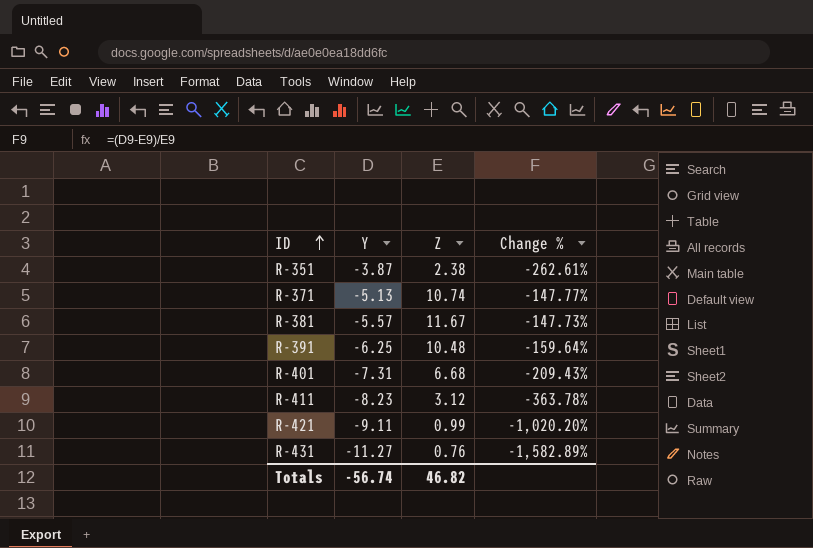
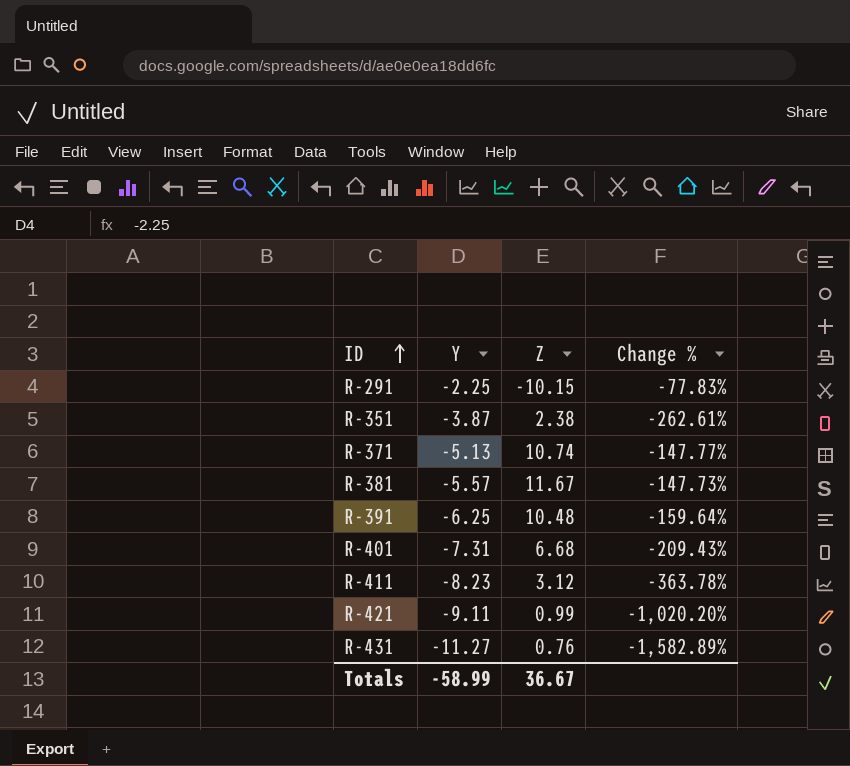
row R-291: none -> -2.25 | -10.15 | -77.83%
Totals | Y: -56.74 -> -58.99
Totals | Z: 46.82 -> 36.67

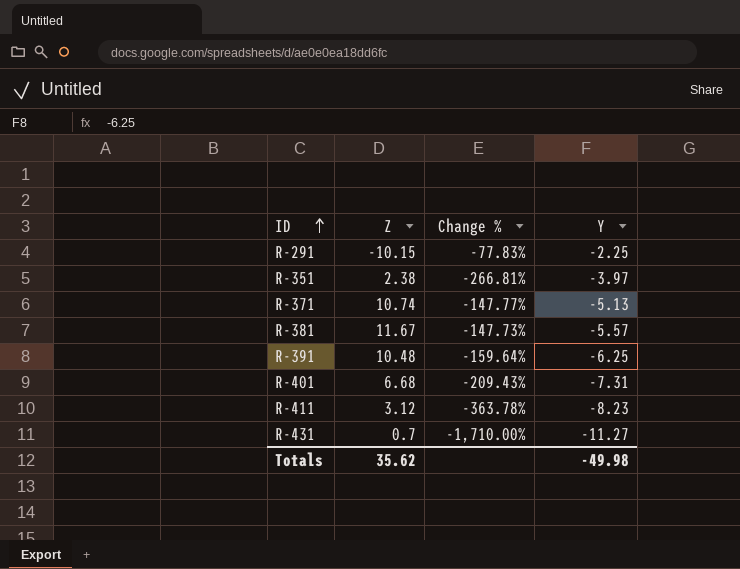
column Y | position: 2 -> 4
row R-421: -9.11 | 0.99 | -1,020.20% -> none
R-351 | Change %: -262.61% -> -266.81%
R-351 | Y: -3.87 -> -3.97
R-431 | Z: 0.76 -> 0.7
R-431 | Change %: -1,582.89% -> -1,710.00%
Totals | Z: 36.67 -> 35.62
Totals | Y: -58.99 -> -49.98

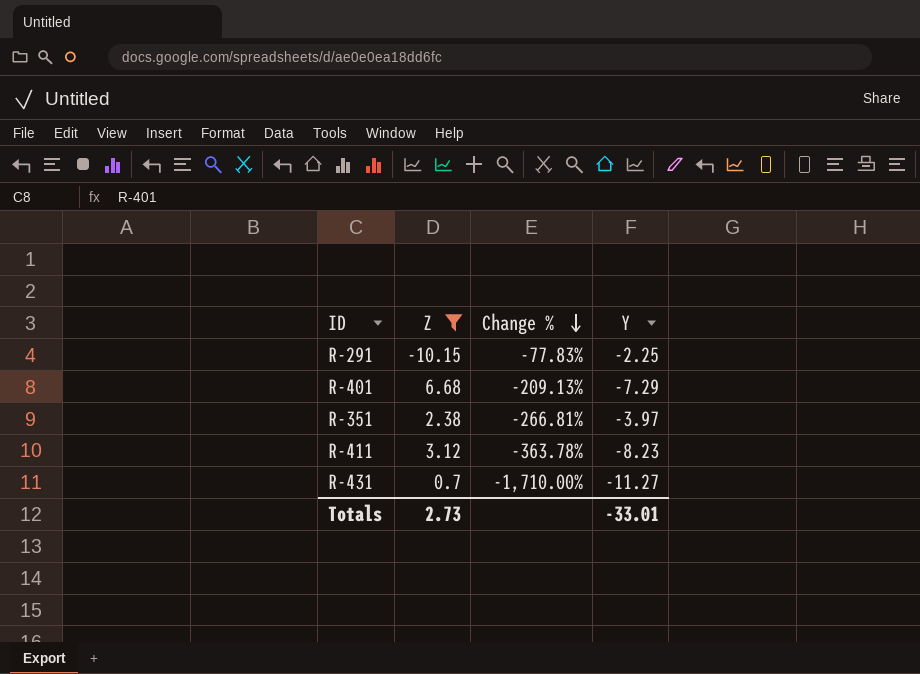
filter: none -> Z <= 6.68
row order: ID ascending -> Change % descending
R-401 | Change %: -209.43% -> -209.13%
R-401 | Y: -7.31 -> -7.29
Totals | Z: 35.62 -> 2.73
Totals | Y: -49.98 -> -33.01

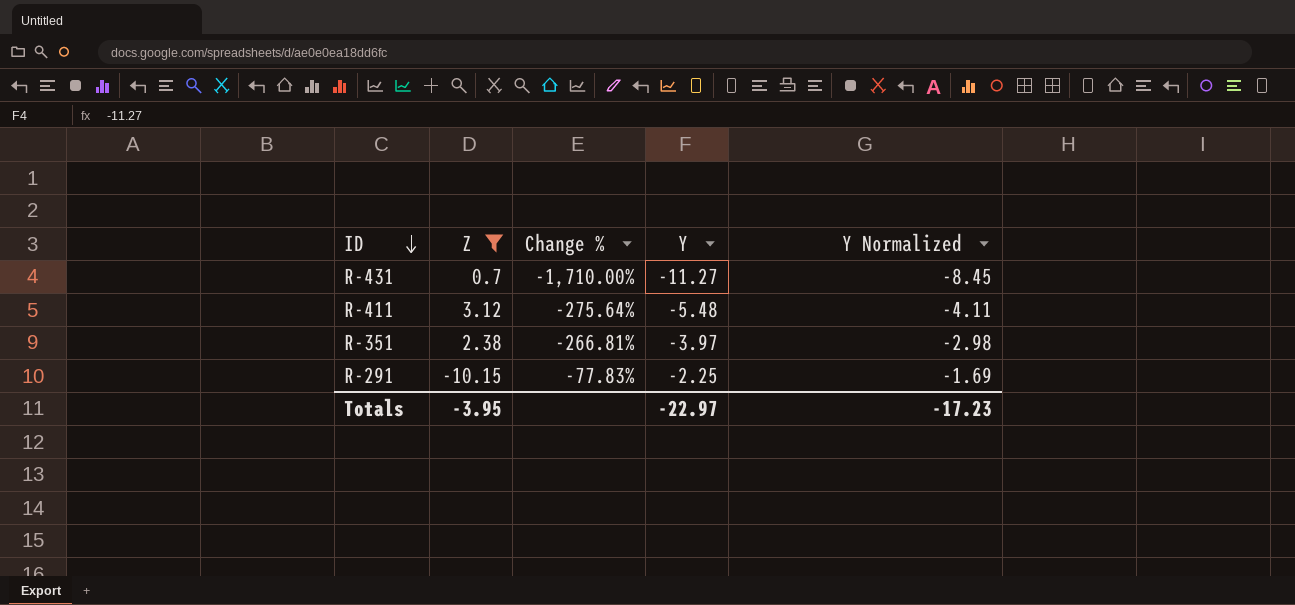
row order: Change % descending -> ID descending
column Y Normalized | formula: none -> [Y] * 0.75
row R-401: 6.68 | -209.13% | -7.29 -> none
R-411 | Change %: -363.78% -> -275.64%
R-411 | Y: -8.23 -> -5.48
Totals | Z: 2.73 -> -3.95
Totals | Y: -33.01 -> -22.97

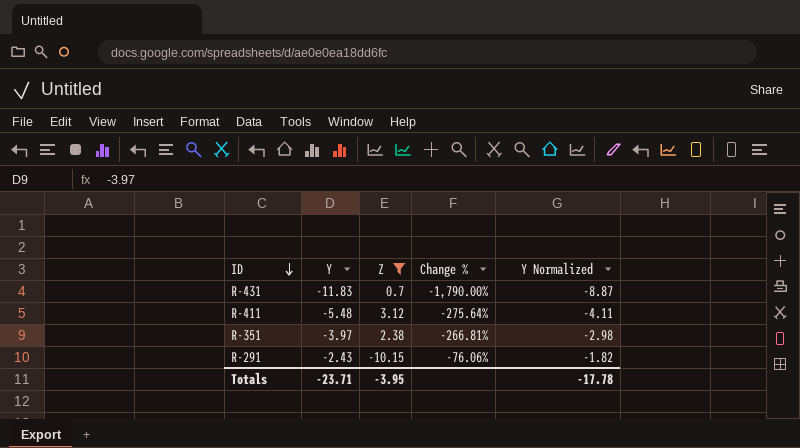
column Y | position: 4 -> 2
R-431 | Y: -11.27 -> -11.83
R-431 | Change %: -1,710.00% -> -1,790.00%
R-431 | Y Normalized: -8.45 -> -8.87
R-291 | Y: -2.25 -> -2.43
R-291 | Change %: -77.83% -> -76.06%
R-291 | Y Normalized: -1.69 -> -1.82
Totals | Y: -22.97 -> -23.71
Totals | Y Normalized: -17.23 -> -17.78

